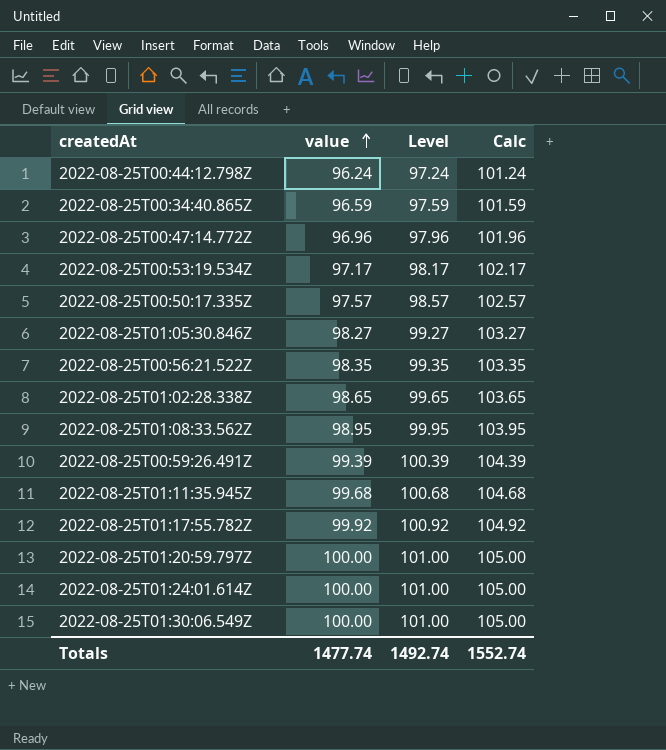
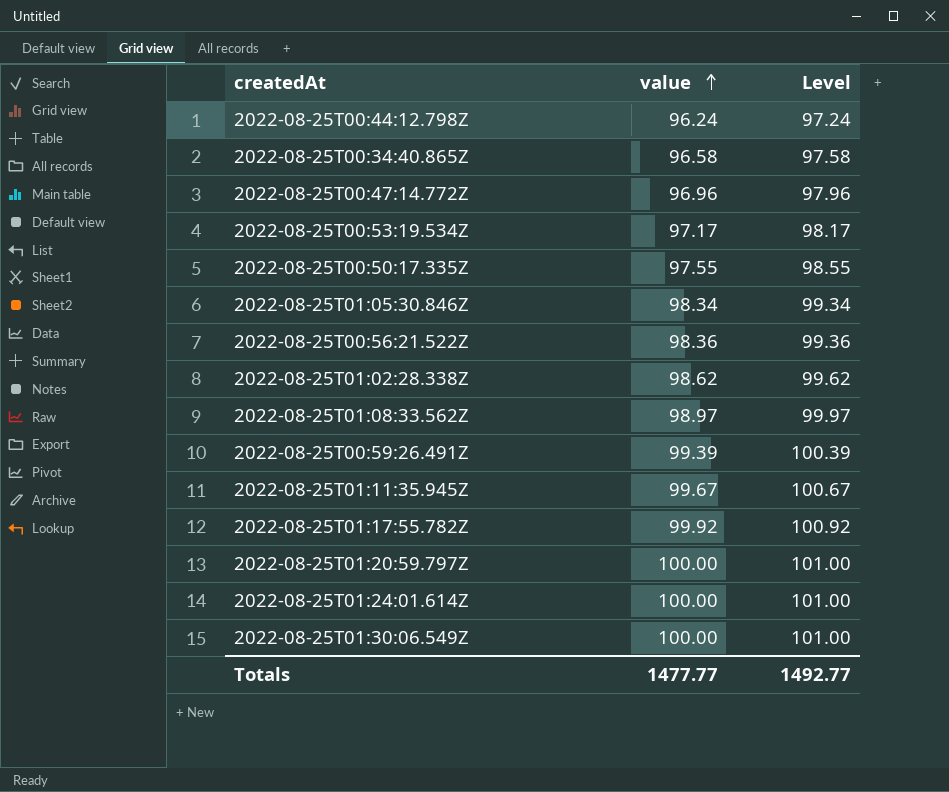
column Calc | formula: [value] + 5 -> none
2022-08-25T00:34:40.865Z | value: 96.59 -> 96.58
2022-08-25T00:34:40.865Z | Level: 97.59 -> 97.58
2022-08-25T00:50:17.335Z | value: 97.57 -> 97.55
2022-08-25T00:50:17.335Z | Level: 98.57 -> 98.55
2022-08-25T01:05:30.846Z | value: 98.27 -> 98.34
2022-08-25T01:05:30.846Z | Level: 99.27 -> 99.34
2022-08-25T00:56:21.522Z | value: 98.35 -> 98.36
2022-08-25T00:56:21.522Z | Level: 99.35 -> 99.36
2022-08-25T01:02:28.338Z | value: 98.65 -> 98.62
2022-08-25T01:02:28.338Z | Level: 99.65 -> 99.62
2022-08-25T01:08:33.562Z | value: 98.95 -> 98.97
2022-08-25T01:08:33.562Z | Level: 99.95 -> 99.97
2022-08-25T01:11:35.945Z | value: 99.68 -> 99.67
2022-08-25T01:11:35.945Z | Level: 100.68 -> 100.67
Totals | value: 1477.74 -> 1477.77
Totals | Level: 1492.74 -> 1492.77

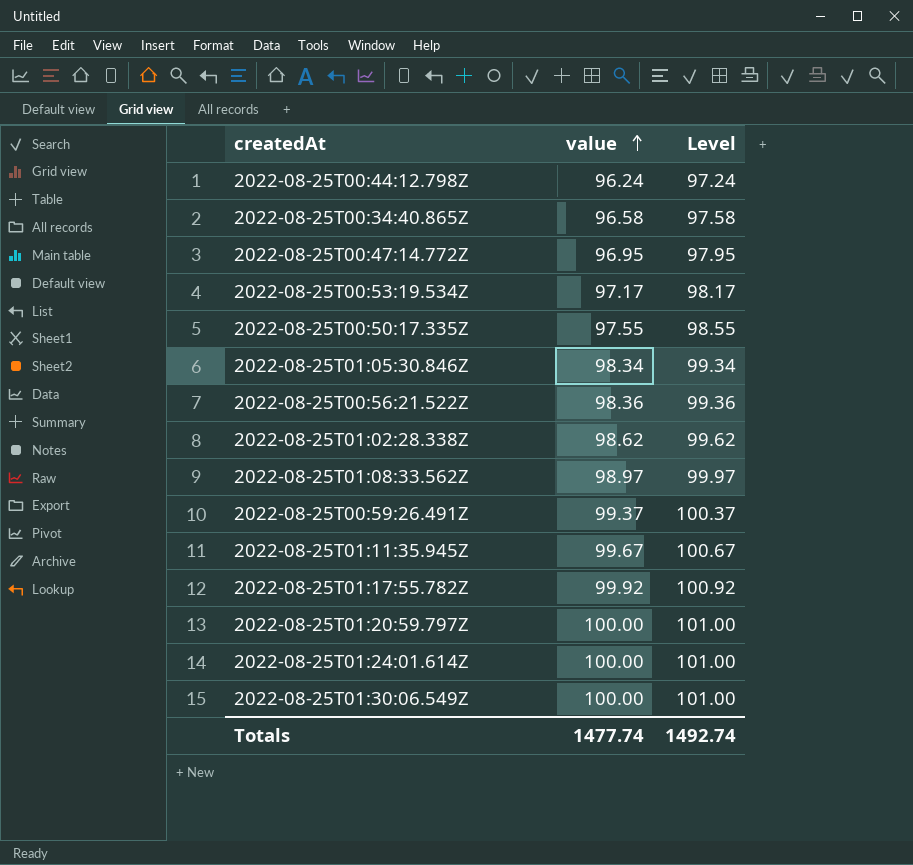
2022-08-25T00:47:14.772Z | value: 96.96 -> 96.95
2022-08-25T00:47:14.772Z | Level: 97.96 -> 97.95
2022-08-25T00:59:26.491Z | value: 99.39 -> 99.37
2022-08-25T00:59:26.491Z | Level: 100.39 -> 100.37
Totals | value: 1477.77 -> 1477.74
Totals | Level: 1492.77 -> 1492.74

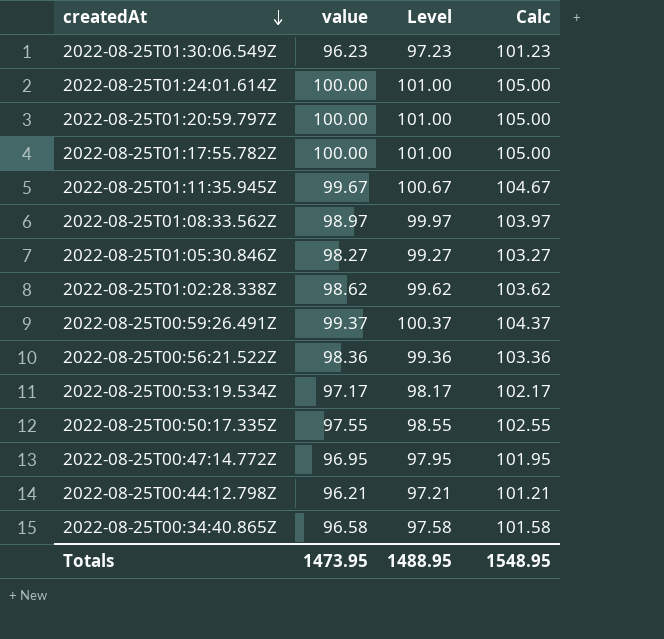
row order: value ascending -> createdAt descending
column Calc | formula: none -> [value] + 5
2022-08-25T01:30:06.549Z | value: 100.00 -> 96.23
2022-08-25T01:30:06.549Z | Level: 101.00 -> 97.23
2022-08-25T01:17:55.782Z | value: 99.92 -> 100.00
2022-08-25T01:17:55.782Z | Level: 100.92 -> 101.00
2022-08-25T01:05:30.846Z | value: 98.34 -> 98.27
2022-08-25T01:05:30.846Z | Level: 99.34 -> 99.27
2022-08-25T00:44:12.798Z | value: 96.24 -> 96.21
2022-08-25T00:44:12.798Z | Level: 97.24 -> 97.21
Totals | value: 1477.74 -> 1473.95
Totals | Level: 1492.74 -> 1488.95

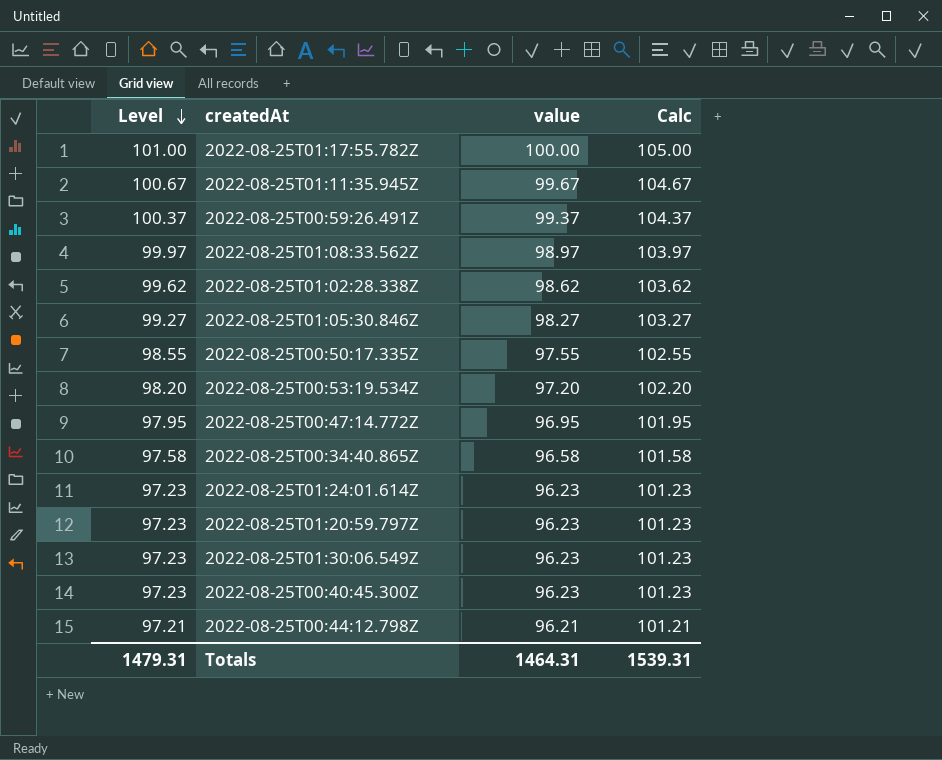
row order: createdAt descending -> Level descending
column Level | position: 3 -> 1
row 2022-08-25T00:56:21.522Z: 98.36 | 99.36 | 103.36 -> none
2022-08-25T00:53:19.534Z | Level: 98.17 -> 98.20
2022-08-25T00:53:19.534Z | value: 97.17 -> 97.20
2022-08-25T00:53:19.534Z | Calc: 102.17 -> 102.20
2022-08-25T01:24:01.614Z | Level: 101.00 -> 97.23
2022-08-25T01:24:01.614Z | value: 100.00 -> 96.23
2022-08-25T01:24:01.614Z | Calc: 105.00 -> 101.23
2022-08-25T01:20:59.797Z | Level: 101.00 -> 97.23
2022-08-25T01:20:59.797Z | value: 100.00 -> 96.23
2022-08-25T01:20:59.797Z | Calc: 105.00 -> 101.23
row 2022-08-25T00:40:45.300Z: none -> 97.23 | 96.23 | 101.23
Totals | Level: 1488.95 -> 1479.31
Totals | value: 1473.95 -> 1464.31
Totals | Calc: 1548.95 -> 1539.31

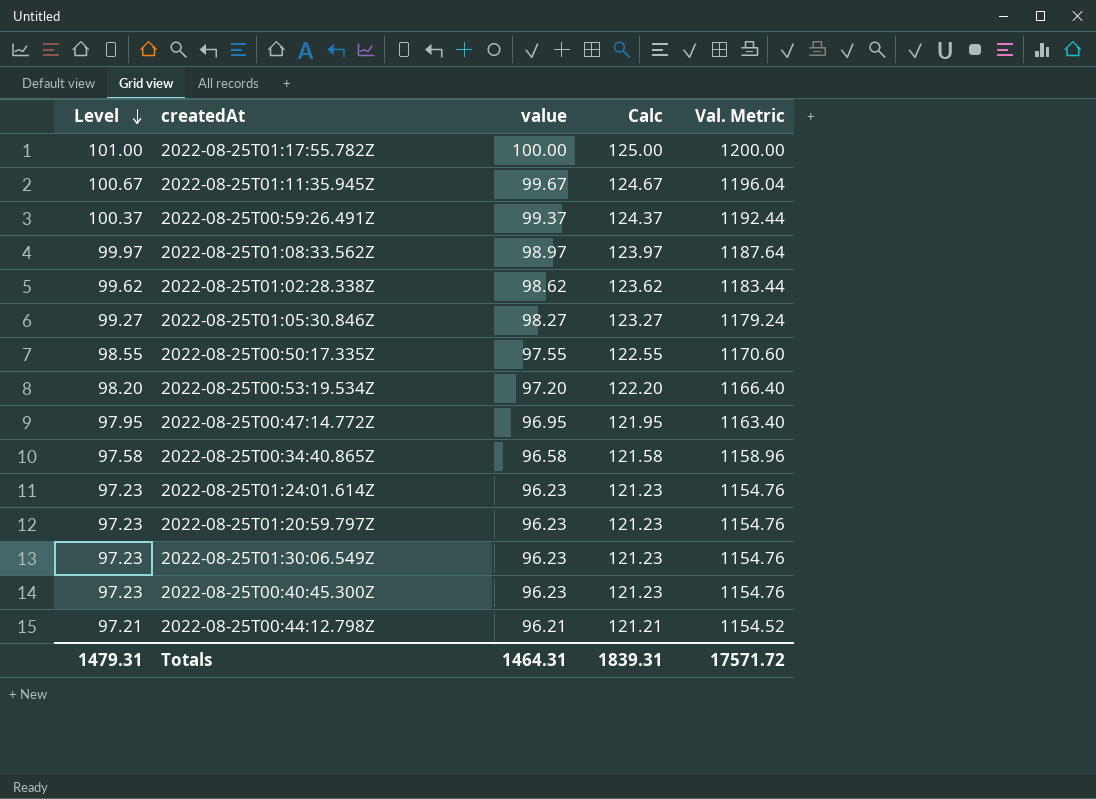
column Calc | formula: [value] + 5 -> [value] + 25
column Val. Metric | formula: none -> [value] * 12
Totals | Calc: 1539.31 -> 1839.31

